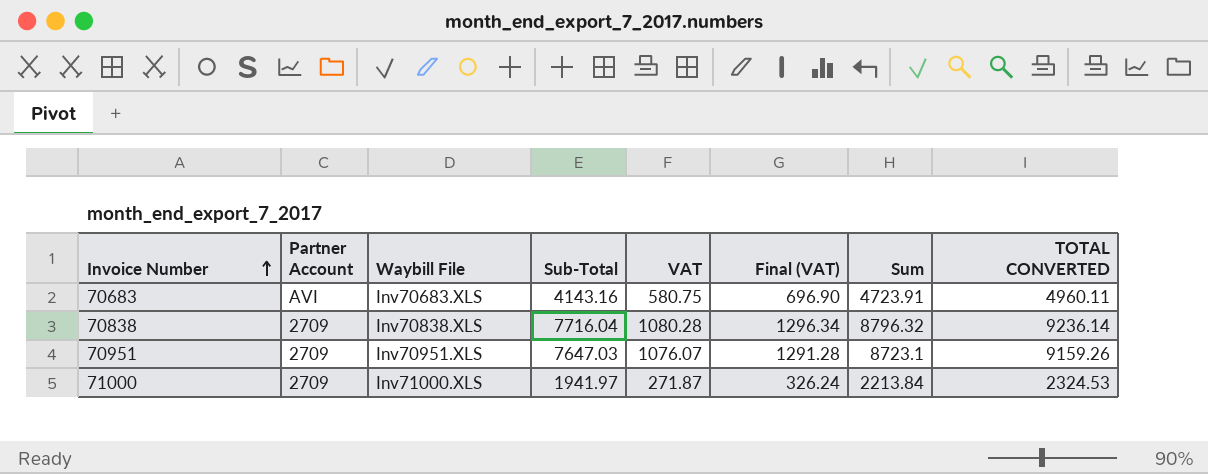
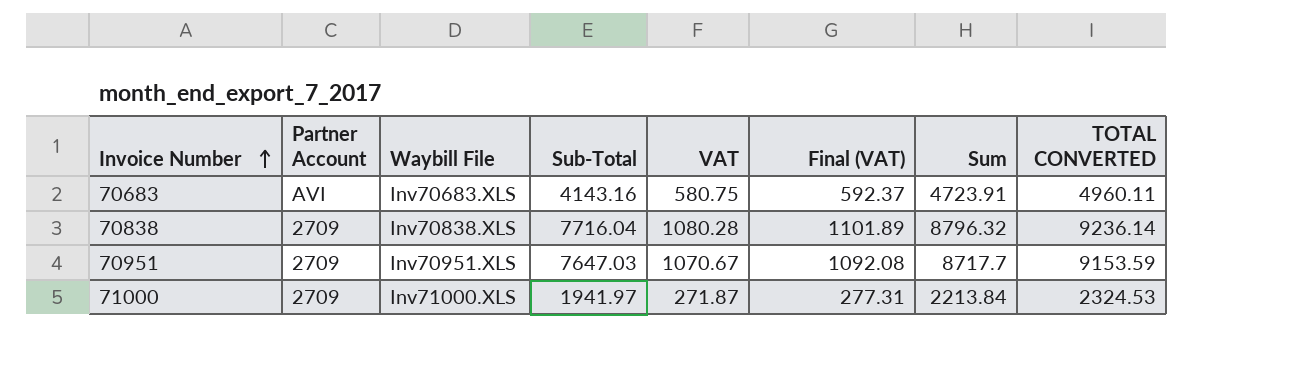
column Final (VAT) | formula: [VAT] * 1.2 -> [VAT] * 1.02
70951 | VAT: 1076.07 -> 1070.67
70951 | Sum: 8723.1 -> 8717.7
70951 | TOTAL CONVERTED: 9159.26 -> 9153.59

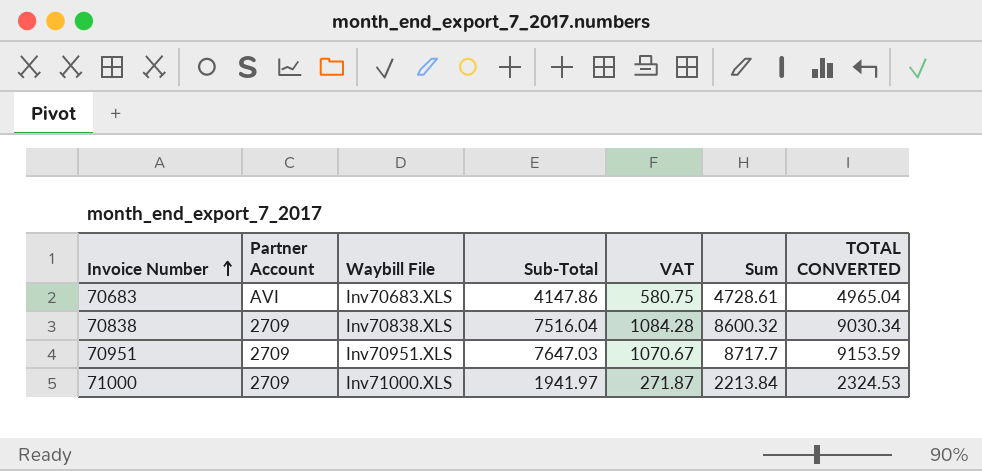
column Final (VAT) | formula: [VAT] * 1.02 -> none
70683 | Sub-Total: 4143.16 -> 4147.86
70683 | Sum: 4723.91 -> 4728.61
70683 | TOTAL CONVERTED: 4960.11 -> 4965.04
70838 | Sub-Total: 7716.04 -> 7516.04
70838 | VAT: 1080.28 -> 1084.28
70838 | Sum: 8796.32 -> 8600.32
70838 | TOTAL CONVERTED: 9236.14 -> 9030.34

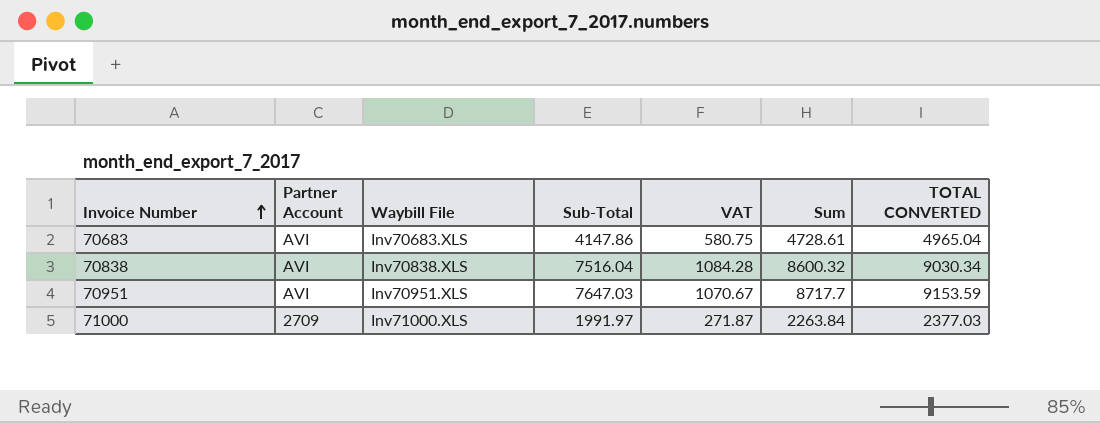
70838 | Partner Account: 2709 -> AVI
70951 | Partner Account: 2709 -> AVI
71000 | Sub-Total: 1941.97 -> 1991.97
71000 | Sum: 2213.84 -> 2263.84
71000 | TOTAL CONVERTED: 2324.53 -> 2377.03

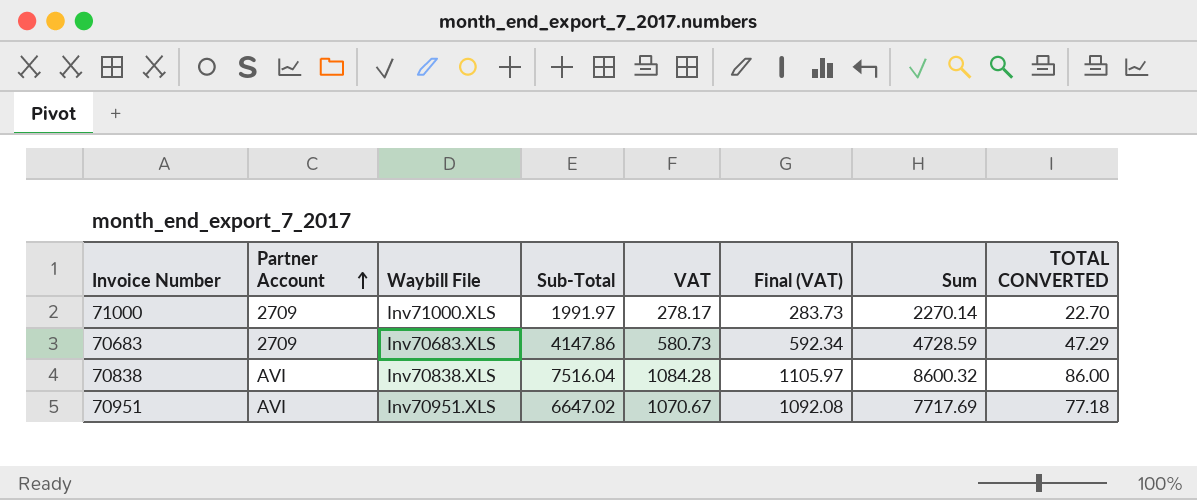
row order: Invoice Number ascending -> Partner Account ascending
column Final (VAT) | formula: none -> [VAT] * 1.02
column TOTAL CONVERTED | formula: [Sum] * 1.05 -> [Sum] * 0.01
71000 | VAT: 271.87 -> 278.17
71000 | Sum: 2263.84 -> 2270.14
70683 | Partner Account: AVI -> 2709
70683 | VAT: 580.75 -> 580.73
70683 | Sum: 4728.61 -> 4728.59
70951 | Sub-Total: 7647.03 -> 6647.02
70951 | Sum: 8717.7 -> 7717.69

